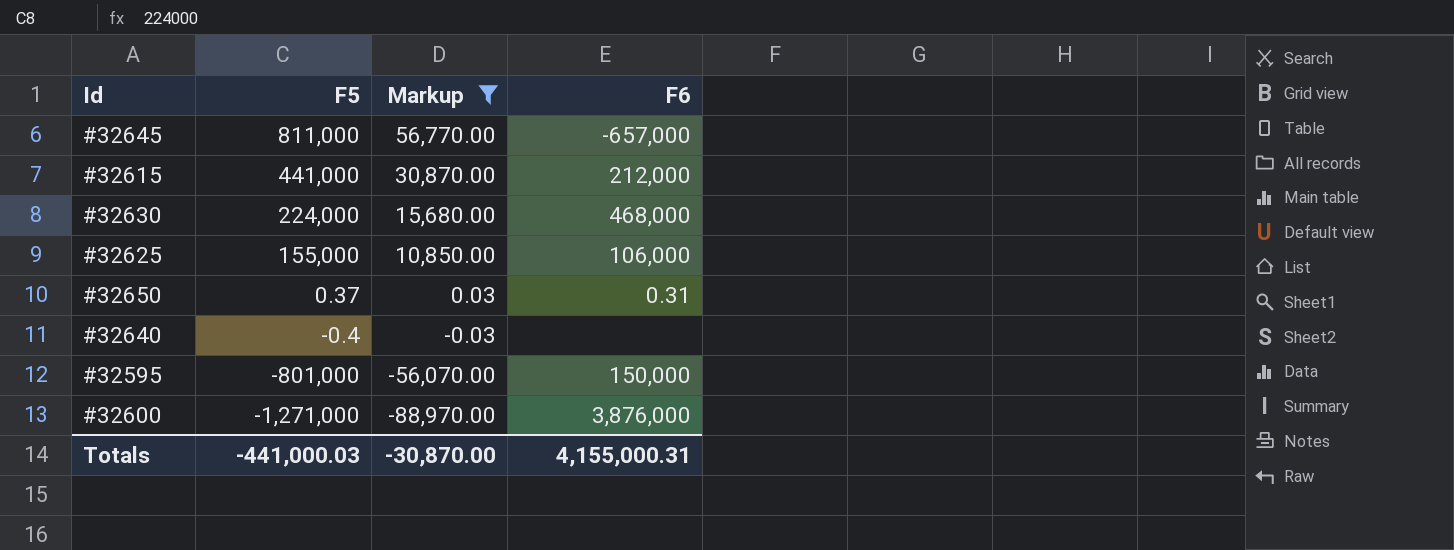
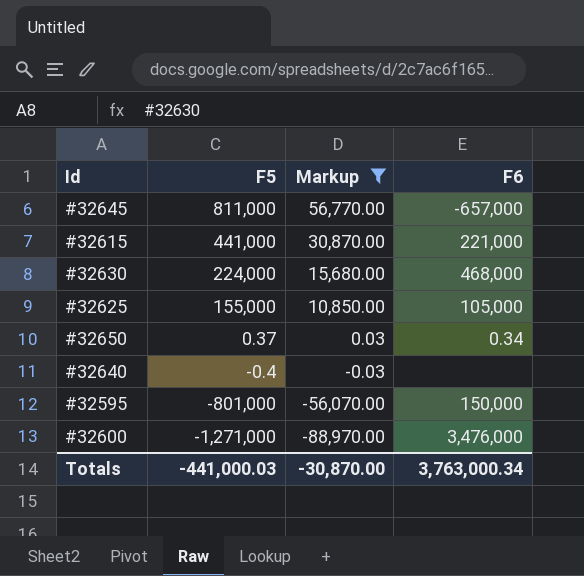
#32615 | F6: 212,000 -> 221,000
#32625 | F6: 106,000 -> 105,000
#32650 | F6: 0.31 -> 0.34
#32600 | F6: 3,876,000 -> 3,476,000
Totals | F6: 4,155,000.31 -> 3,763,000.34

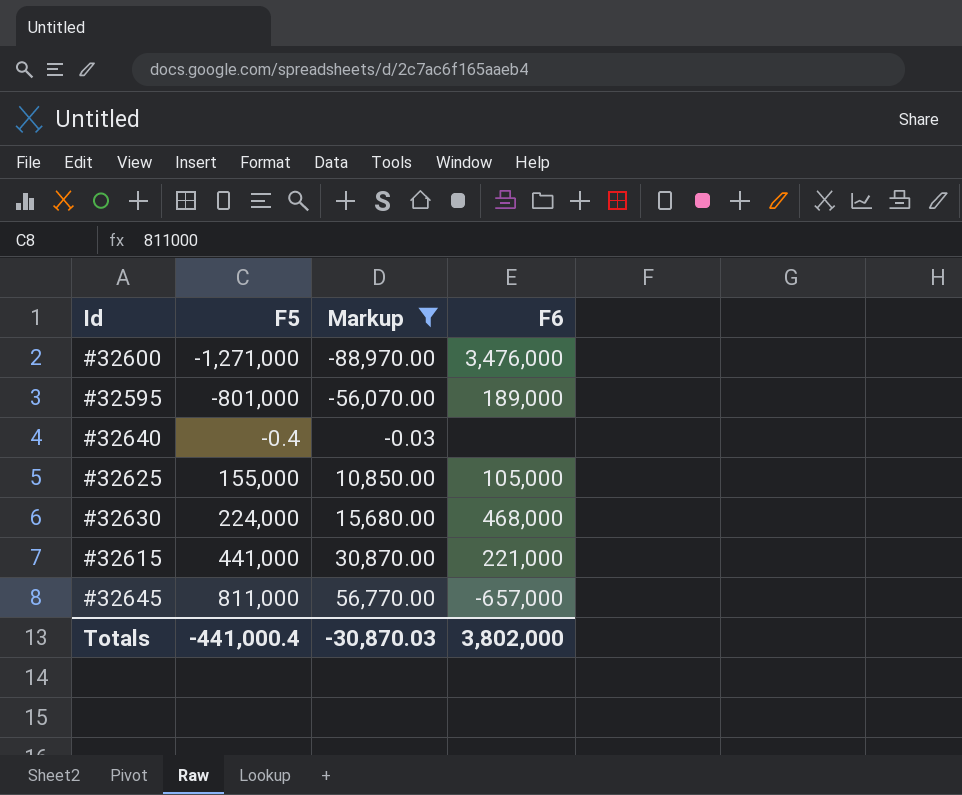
row order: F5 descending -> F5 ascending
row #32650: 0.37 | 0.03 | 0.34 -> none
#32595 | F6: 150,000 -> 189,000
Totals | F5: -441,000.03 -> -441,000.4
Totals | Markup: -30,870.00 -> -30,870.03
Totals | F6: 3,763,000.34 -> 3,802,000

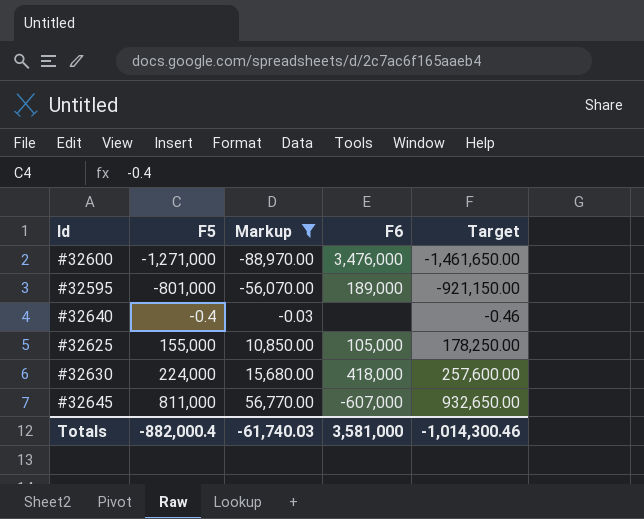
column Target | formula: none -> [F5] * 1.15
row #32615: 441,000 | 30,870.00 | 221,000 -> none
#32630 | F6: 468,000 -> 418,000
#32645 | F6: -657,000 -> -607,000
Totals | F5: -441,000.4 -> -882,000.4
Totals | Markup: -30,870.03 -> -61,740.03
Totals | F6: 3,802,000 -> 3,581,000

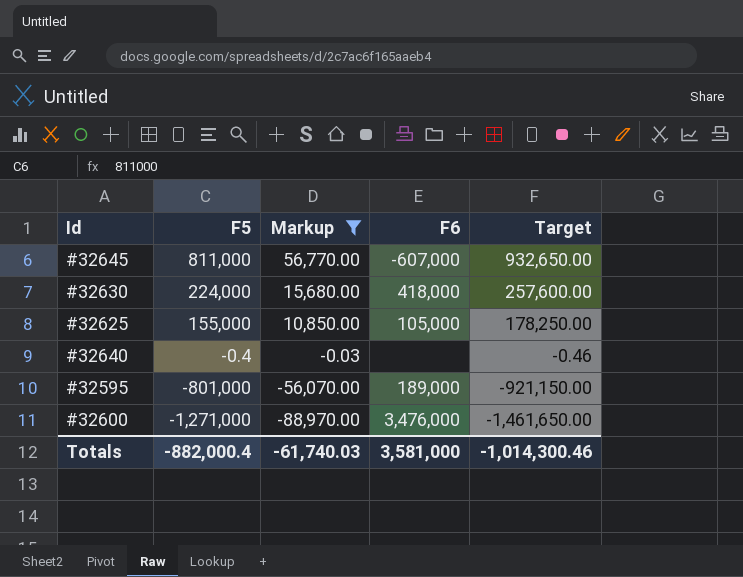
row order: F5 ascending -> F5 descending

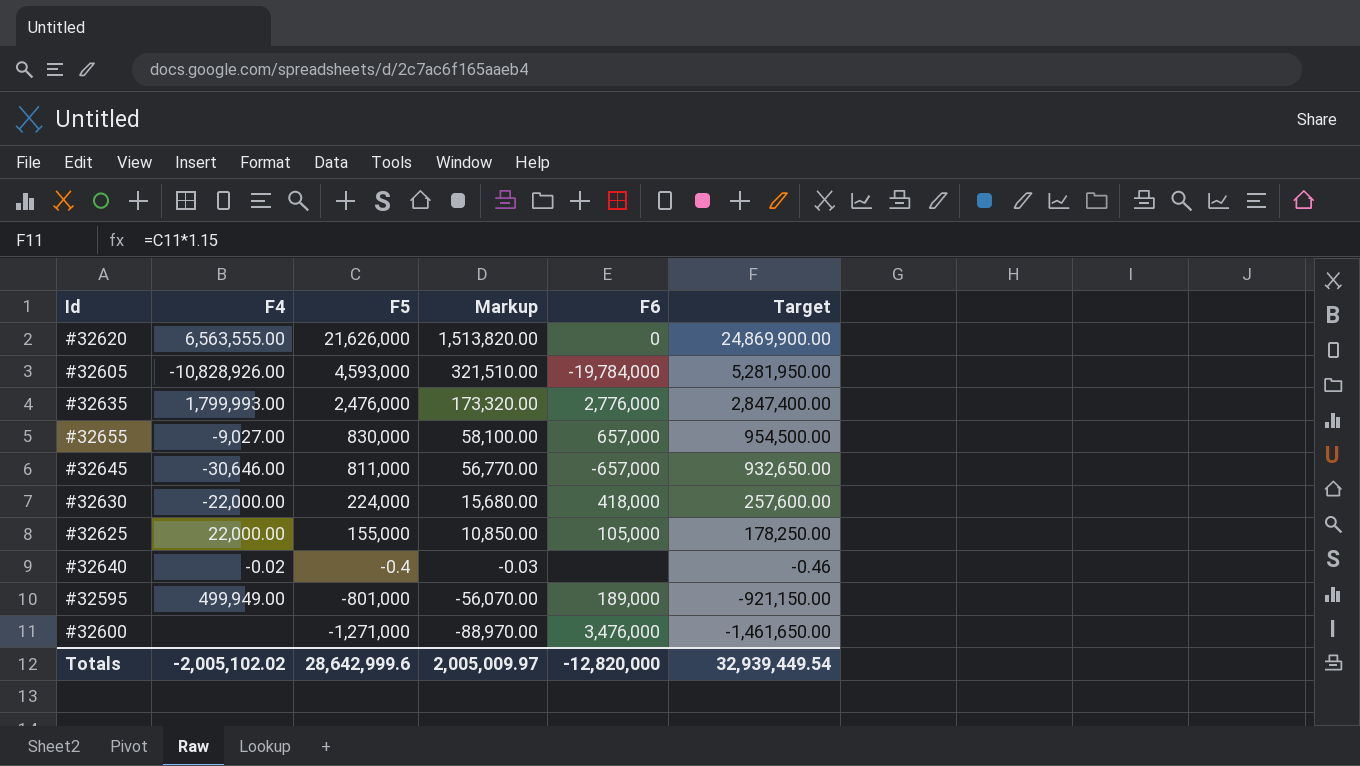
filter: Markup <= 56,770.00 -> none
column F4 | position: none -> 2
#32645 | F6: -607,000 -> -657,000
Totals | F5: -882,000.4 -> 28,642,999.6
Totals | Markup: -61,740.03 -> 2,005,009.97
Totals | F6: 3,581,000 -> -12,820,000
Totals | Target: -1,014,300.46 -> 32,939,449.54

